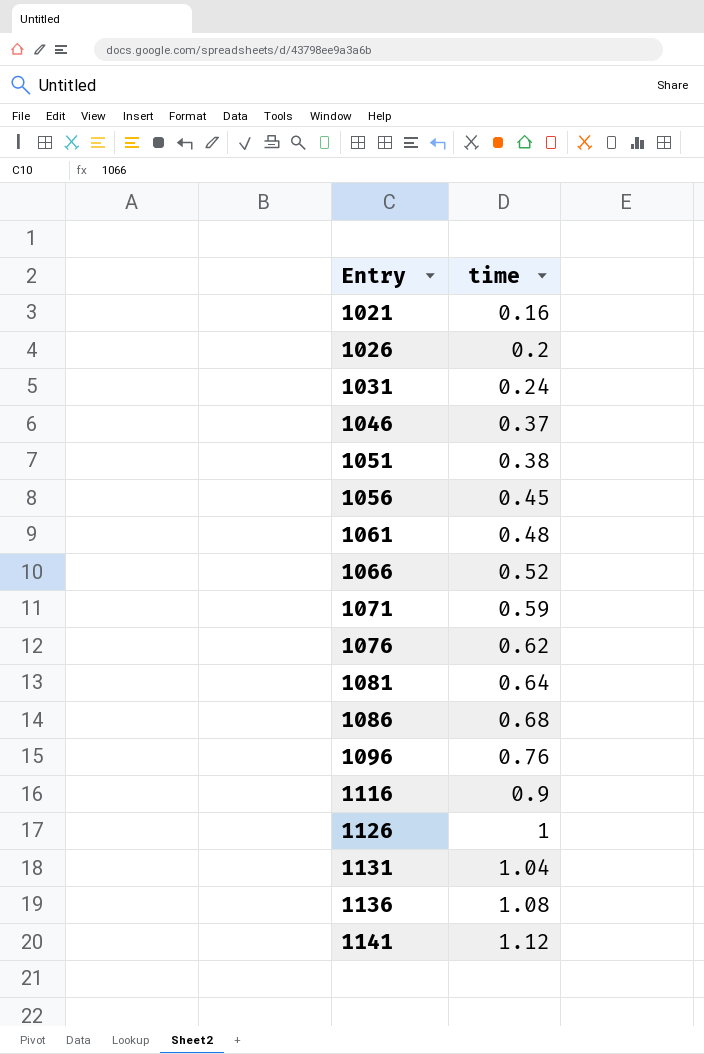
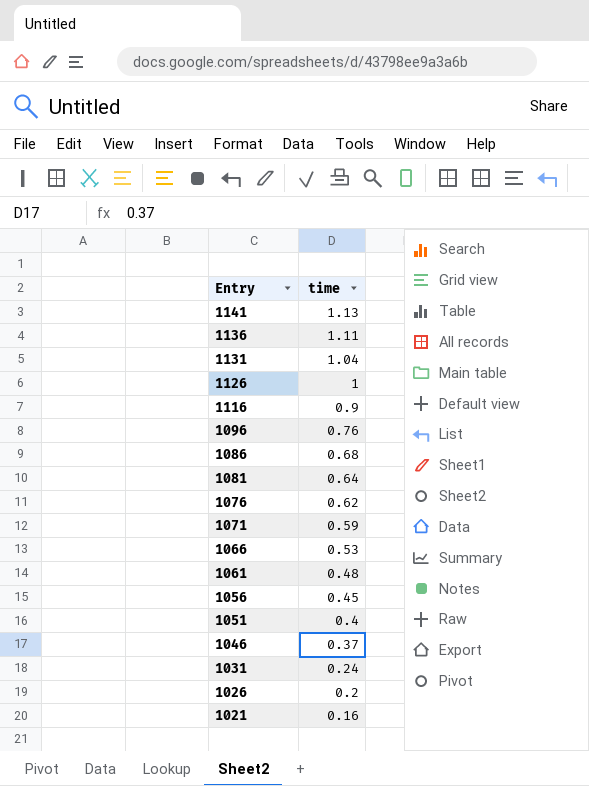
row order: Entry ascending -> Entry descending
1141 | time: 1.12 -> 1.13
1136 | time: 1.08 -> 1.11
1066 | time: 0.52 -> 0.53
1051 | time: 0.38 -> 0.4

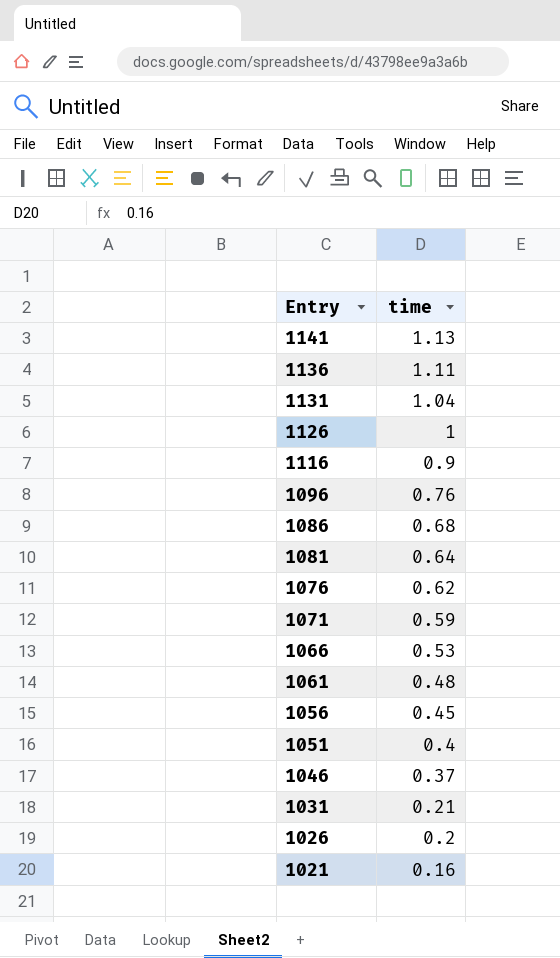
1031 | time: 0.24 -> 0.21

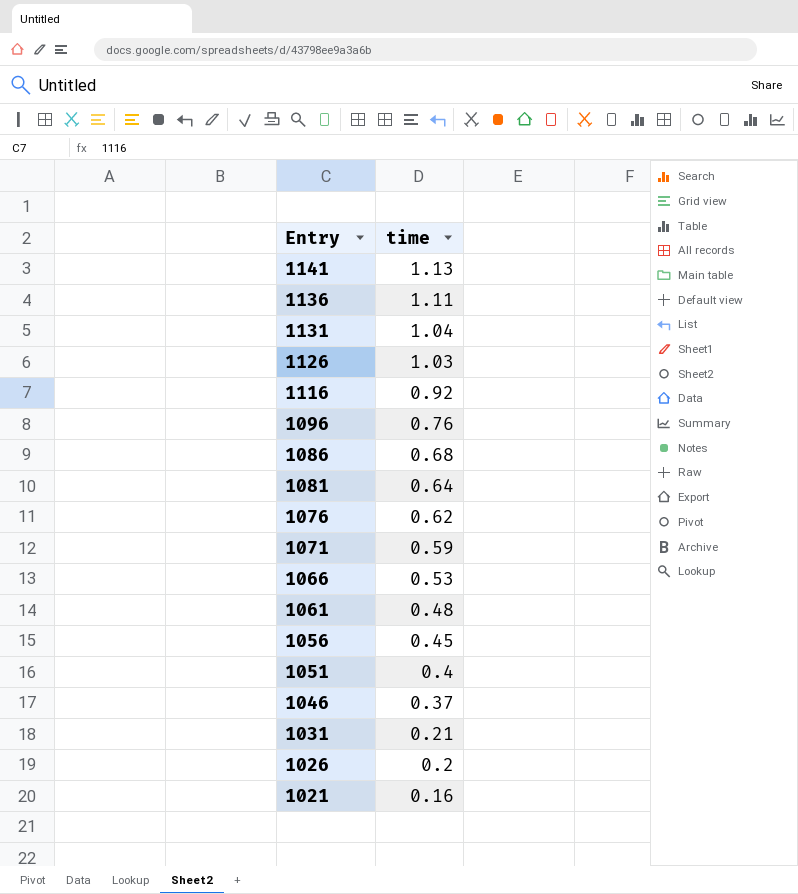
1126 | time: 1 -> 1.03
1116 | time: 0.9 -> 0.92

